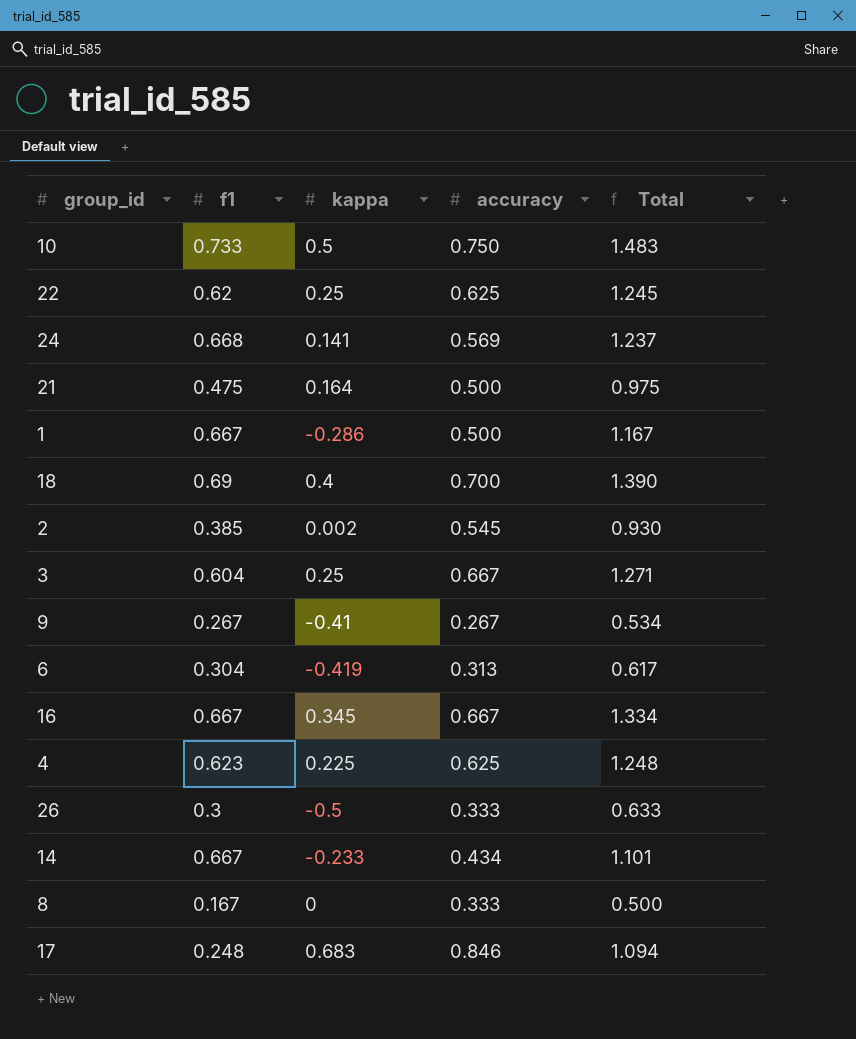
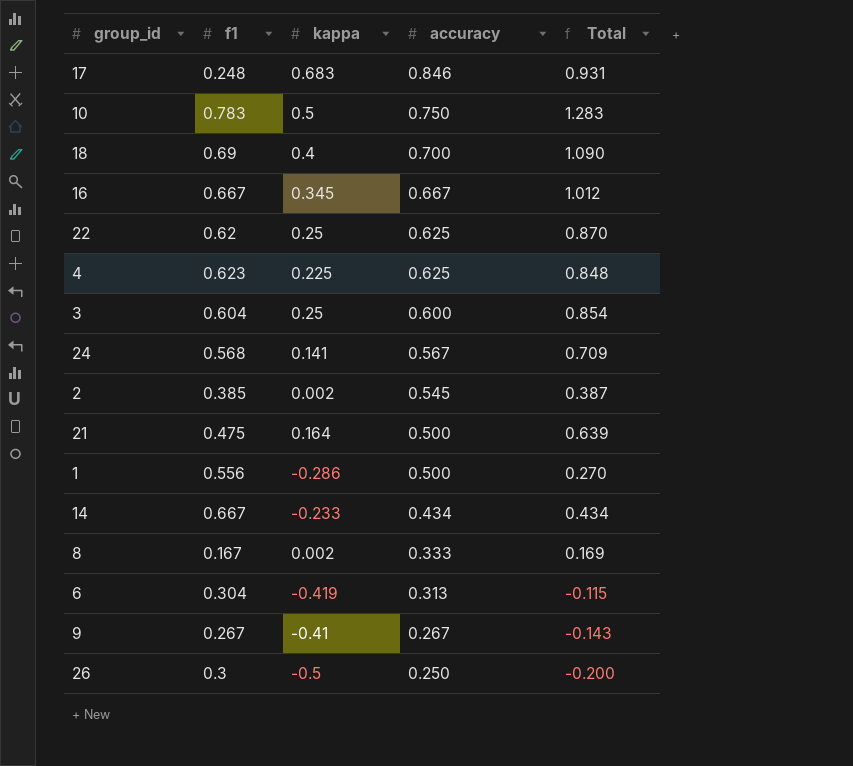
row order: none -> accuracy descending
column Total | formula: [f1] + [accuracy] -> [f1] + [kappa]
10 | f1: 0.733 -> 0.783
3 | accuracy: 0.667 -> 0.600
24 | f1: 0.668 -> 0.568
24 | accuracy: 0.569 -> 0.567
1 | f1: 0.667 -> 0.556
8 | kappa: 0 -> 0.002
26 | accuracy: 0.333 -> 0.250

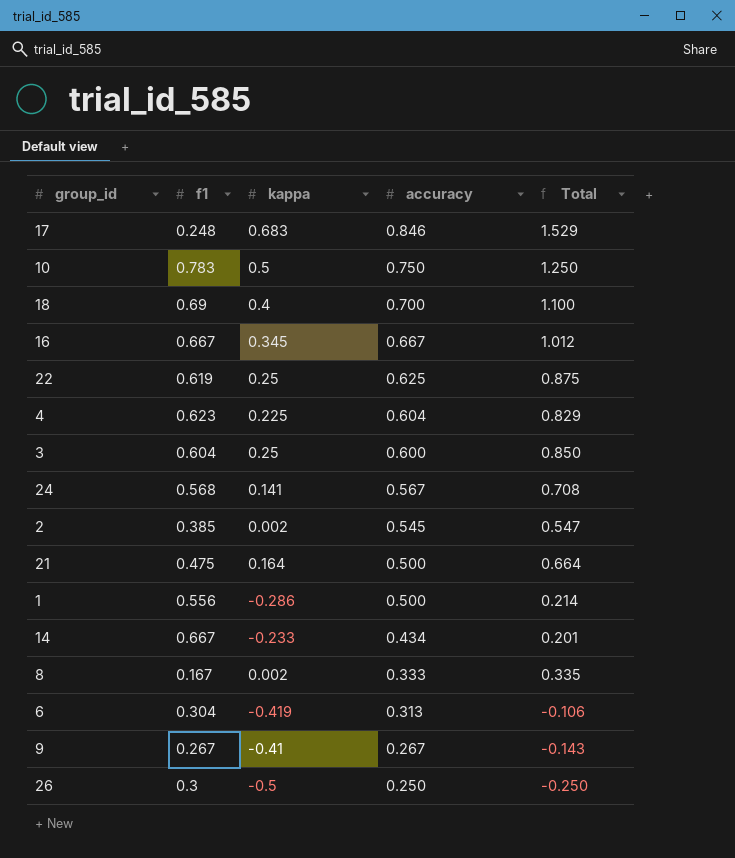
column Total | formula: [f1] + [kappa] -> [kappa] + [accuracy]
22 | f1: 0.62 -> 0.619
4 | accuracy: 0.625 -> 0.604

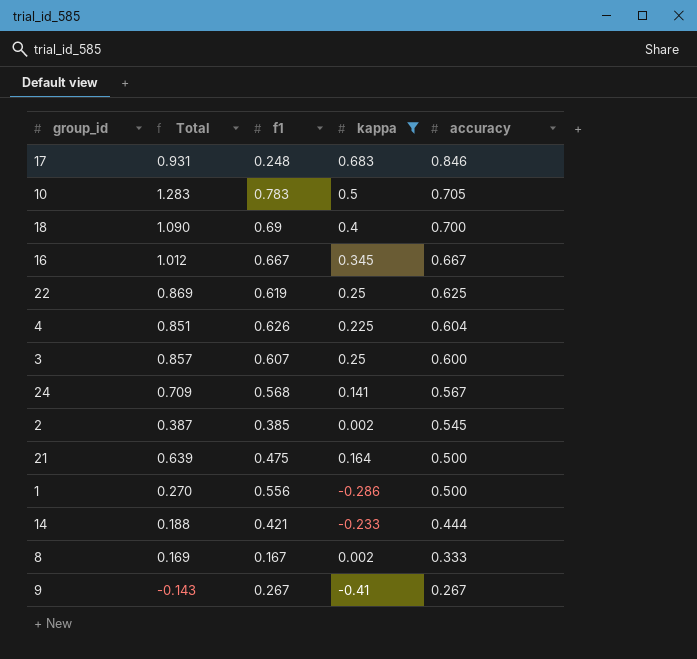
filter: none -> kappa >= -0.41
column Total | formula: [kappa] + [accuracy] -> [f1] + [kappa]
column Total | position: 5 -> 2
10 | accuracy: 0.750 -> 0.705
4 | f1: 0.623 -> 0.626
3 | f1: 0.604 -> 0.607
14 | f1: 0.667 -> 0.421
14 | accuracy: 0.434 -> 0.444

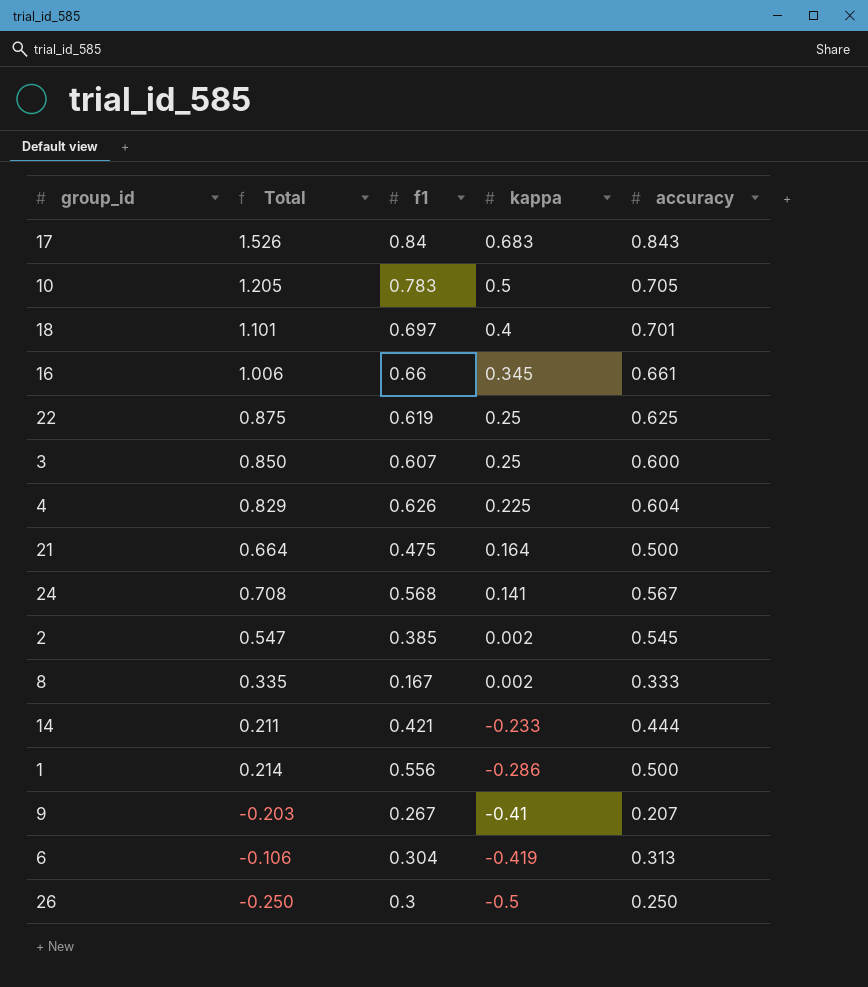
filter: kappa >= -0.41 -> none
row order: accuracy descending -> kappa descending
column Total | formula: [f1] + [kappa] -> [kappa] + [accuracy]
17 | f1: 0.248 -> 0.84
17 | accuracy: 0.846 -> 0.843
18 | f1: 0.69 -> 0.697
18 | accuracy: 0.700 -> 0.701
16 | f1: 0.667 -> 0.66
16 | accuracy: 0.667 -> 0.661
9 | accuracy: 0.267 -> 0.207

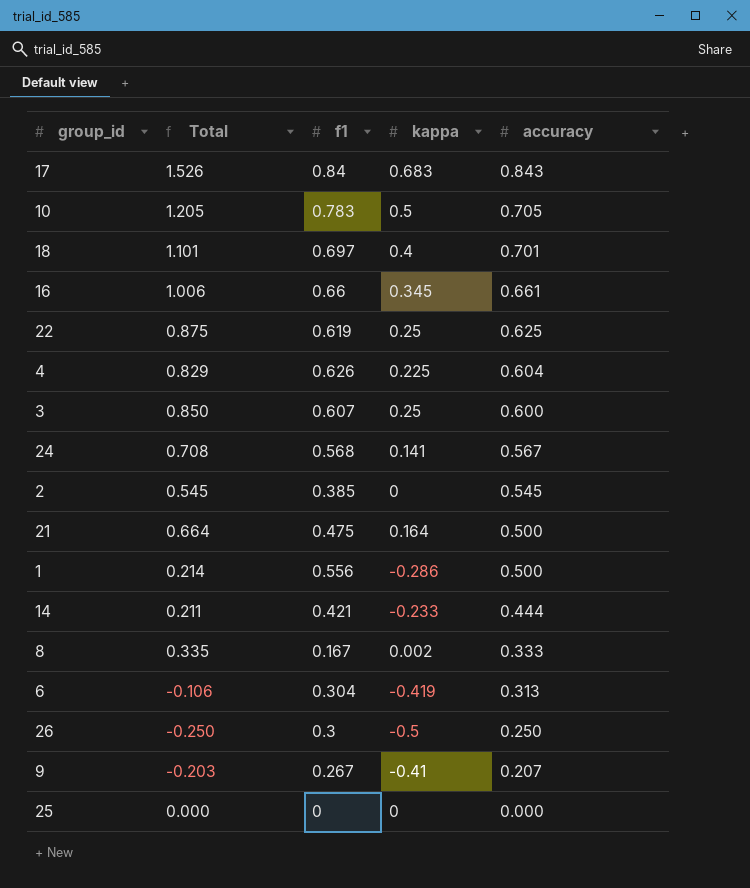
row order: kappa descending -> accuracy descending
2 | Total: 0.547 -> 0.545
2 | kappa: 0.002 -> 0
row 25: none -> 0.000 | 0 | 0 | 0.000

